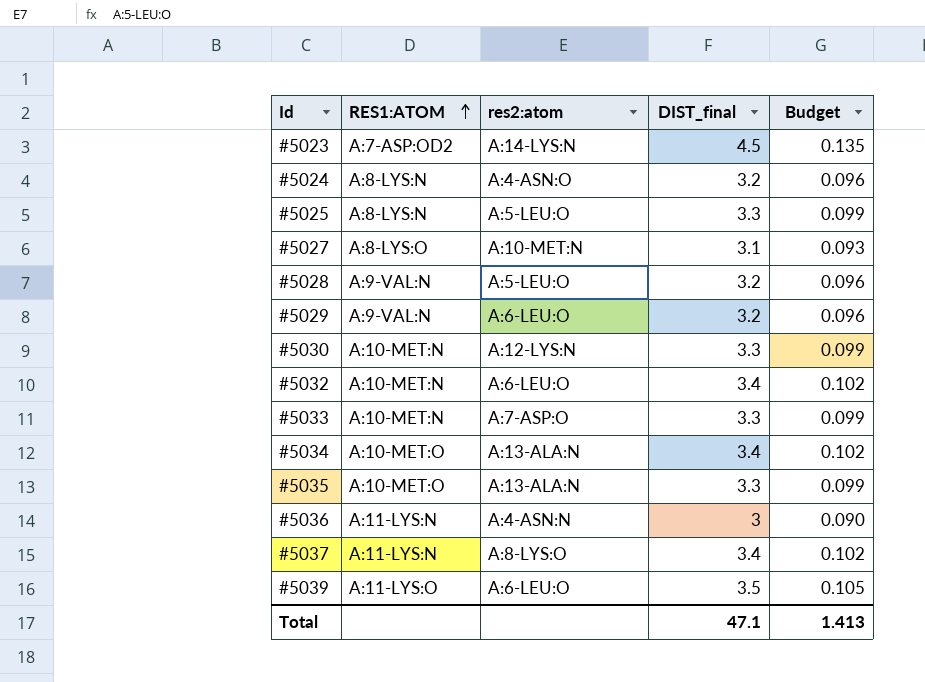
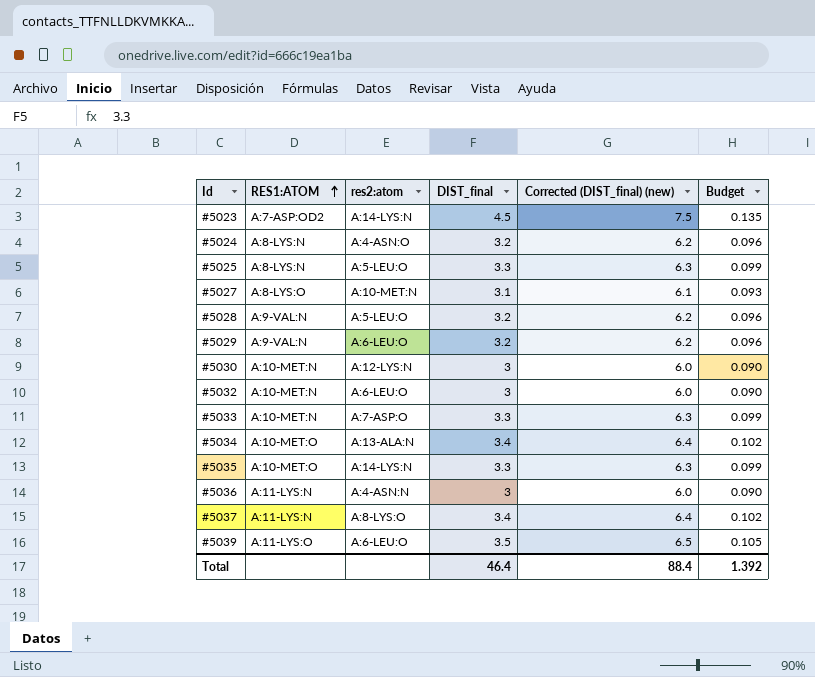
column Corrected (DIST_final) (new) | formula: none -> [DIST_final] + 3
#5030 | DIST_final: 3.3 -> 3
#5030 | Budget: 0.099 -> 0.090
#5032 | DIST_final: 3.4 -> 3
#5032 | Budget: 0.102 -> 0.090
#5035 | res2:atom: A:13-ALA:N -> A:14-LYS:N
Total | DIST_final: 47.1 -> 46.4
Total | Budget: 1.413 -> 1.392

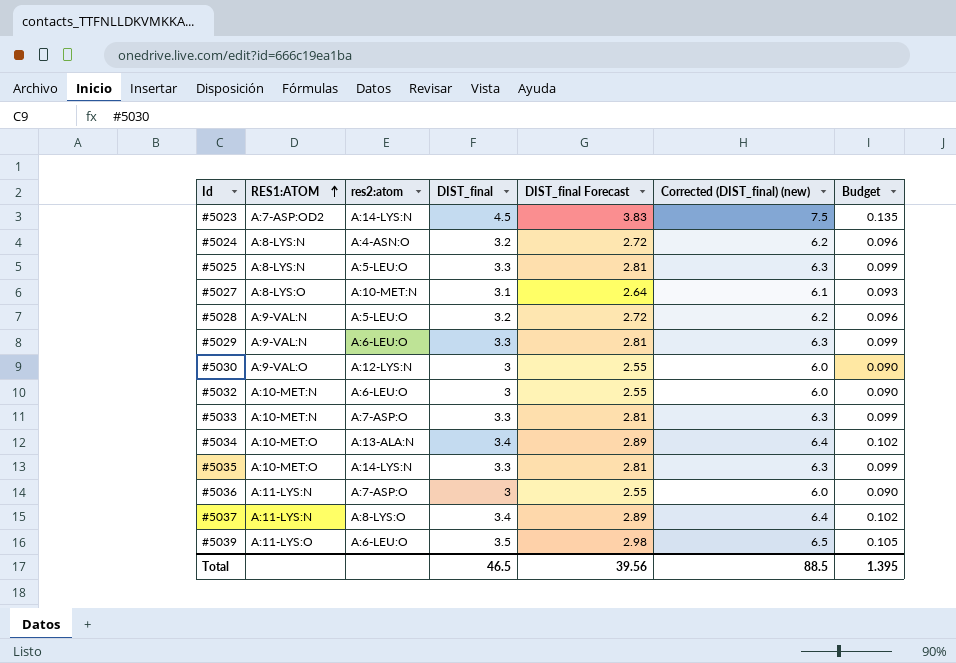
column DIST_final Forecast | formula: none -> [DIST_final] * 0.85
#5029 | DIST_final: 3.2 -> 3.3
#5029 | Corrected (DIST_final) (new): 6.2 -> 6.3
#5029 | Budget: 0.096 -> 0.099
#5030 | RES1:ATOM: A:10-MET:N -> A:9-VAL:O
#5036 | res2:atom: A:4-ASN:N -> A:7-ASP:O
Total | DIST_final: 46.4 -> 46.5
Total | Corrected (DIST_final) (new): 88.4 -> 88.5
Total | Budget: 1.392 -> 1.395

